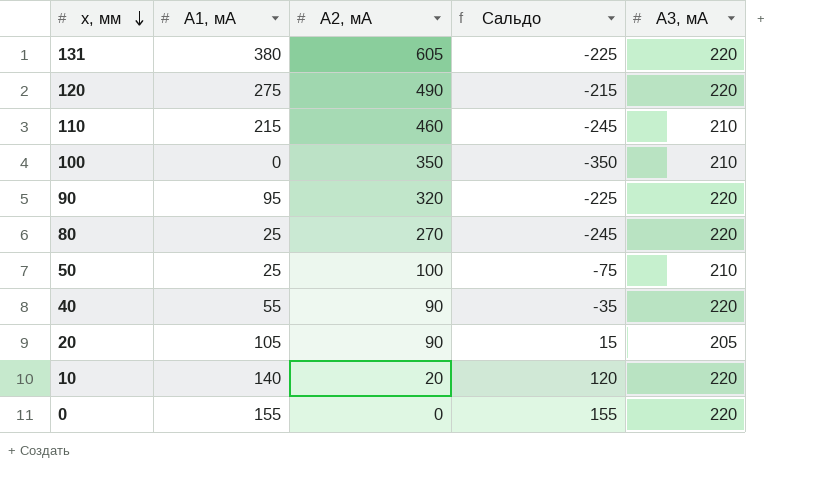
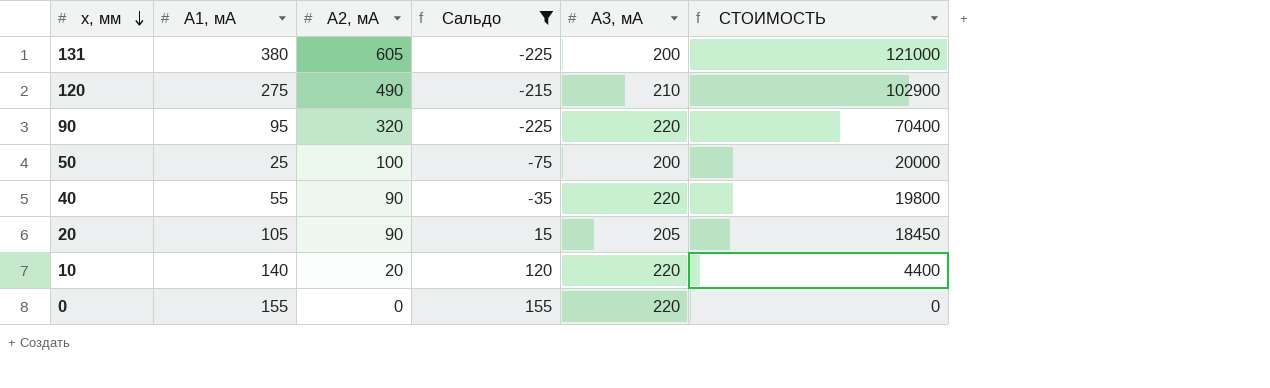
filter: none -> Сальдо >= -225
column СТОИМОСТЬ | formula: none -> [A2, мА] * [A3, мА]
131 | A3, мА: 220 -> 200
120 | A3, мА: 220 -> 210
50 | A3, мА: 210 -> 200

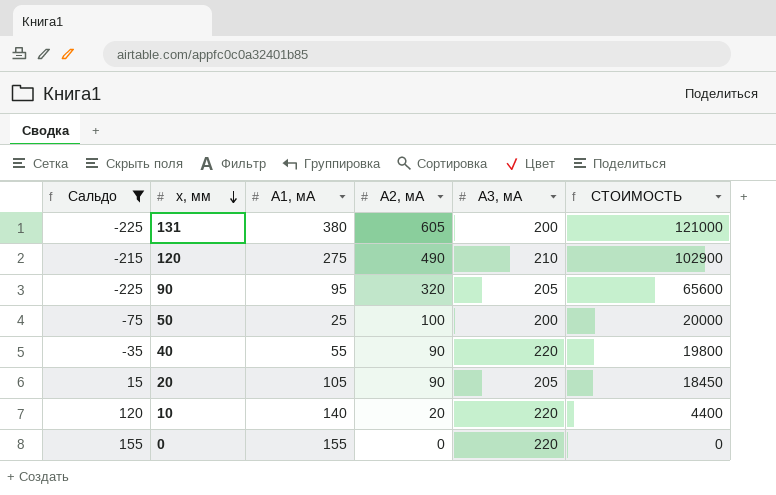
column Сальдо | position: 4 -> 1
90 | A3, мА: 220 -> 205
90 | СТОИМОСТЬ: 70400 -> 65600

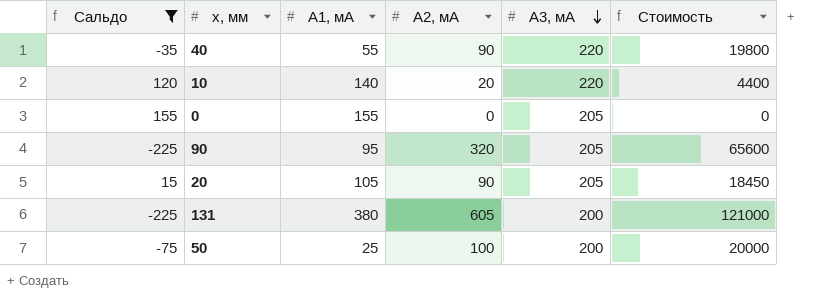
row order: x, мм descending -> A3, мА descending
column name: СТОИМОСТЬ -> Стоимость
row 120: -215 | 275 | 490 | 210 | 102900 -> none
0 | A3, мА: 220 -> 205

